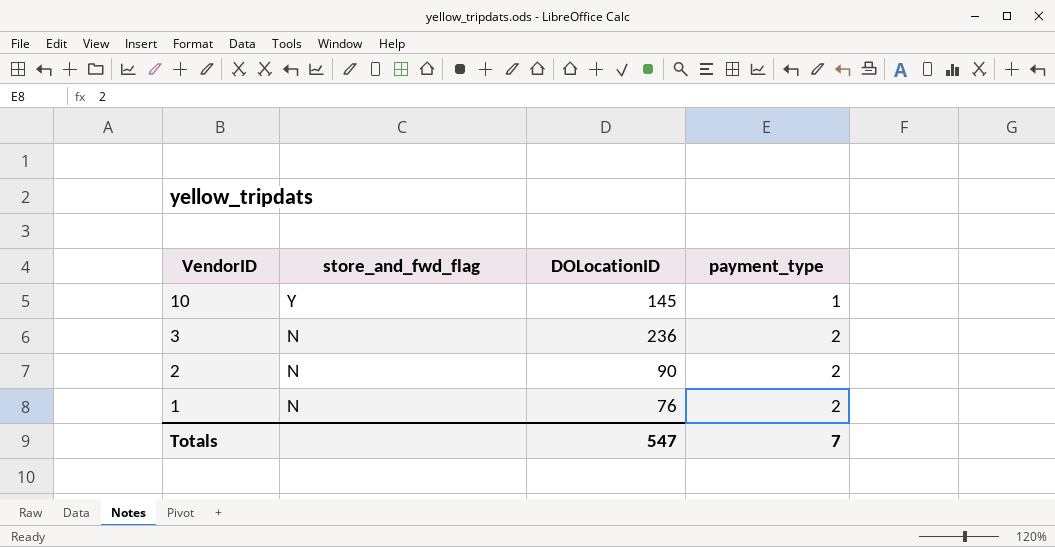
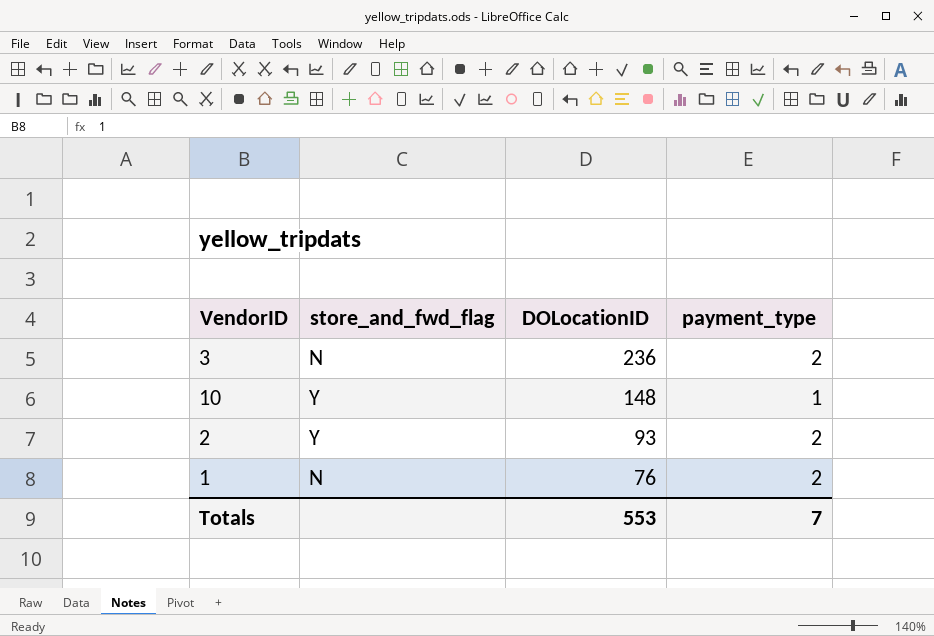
row order: VendorID descending -> DOLocationID descending
10 | DOLocationID: 145 -> 148
2 | store_and_fwd_flag: N -> Y
2 | DOLocationID: 90 -> 93
Totals | DOLocationID: 547 -> 553

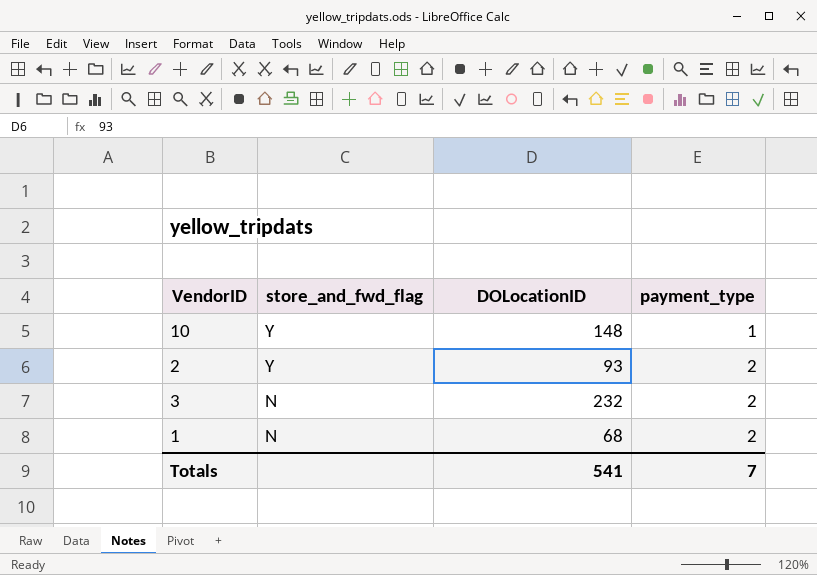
row order: DOLocationID descending -> store_and_fwd_flag descending
3 | DOLocationID: 236 -> 232
1 | DOLocationID: 76 -> 68
Totals | DOLocationID: 553 -> 541

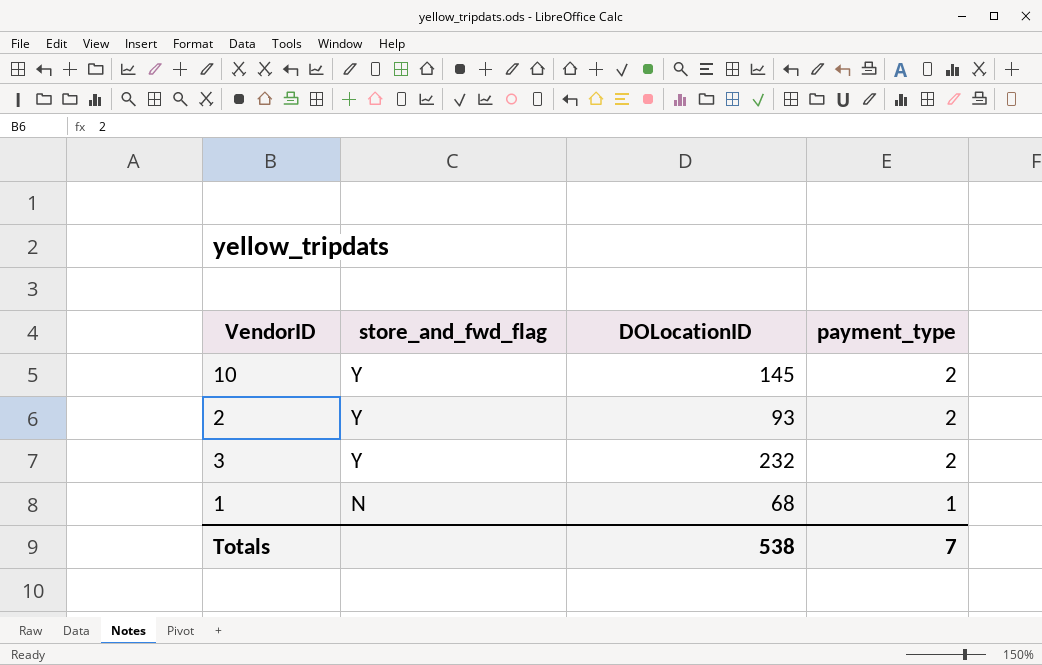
10 | DOLocationID: 148 -> 145
10 | payment_type: 1 -> 2
3 | store_and_fwd_flag: N -> Y
1 | payment_type: 2 -> 1
Totals | DOLocationID: 541 -> 538

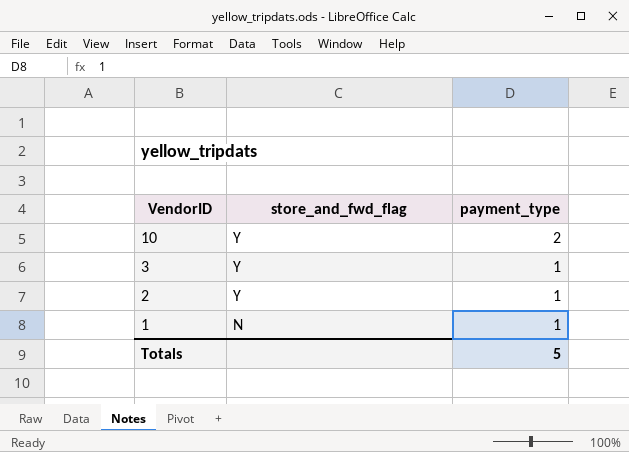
row order: store_and_fwd_flag descending -> VendorID descending
column DOLocationID | position: 3 -> none
3 | payment_type: 2 -> 1
2 | payment_type: 2 -> 1
Totals | payment_type: 7 -> 5

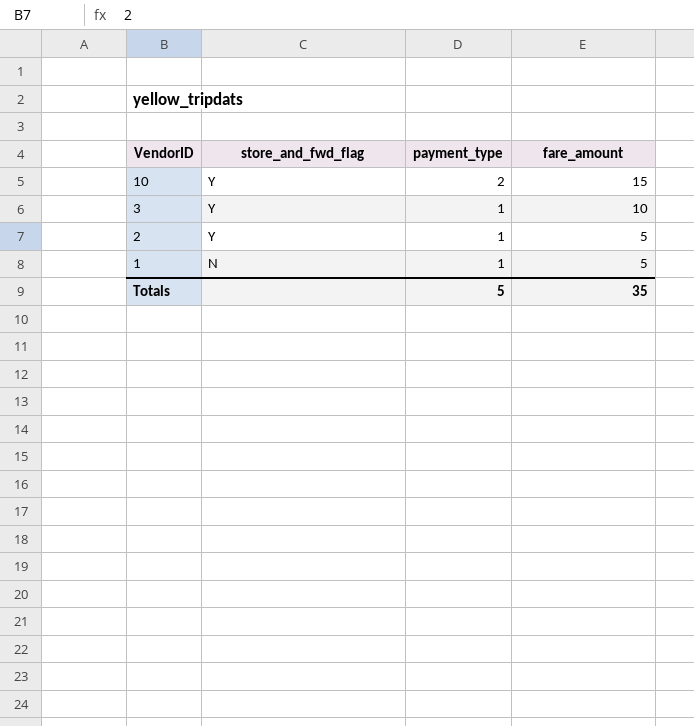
column fare_amount | position: none -> 4

